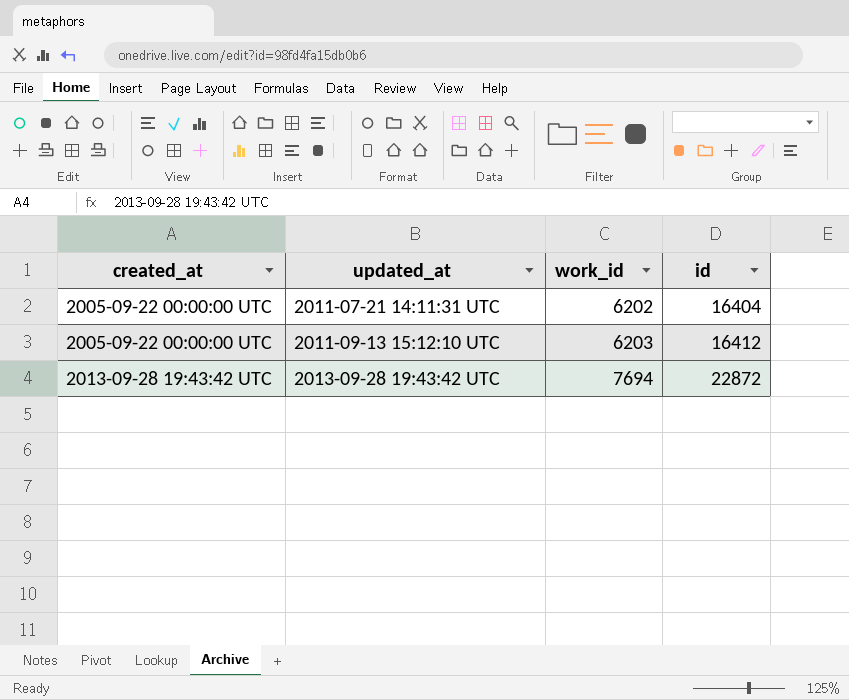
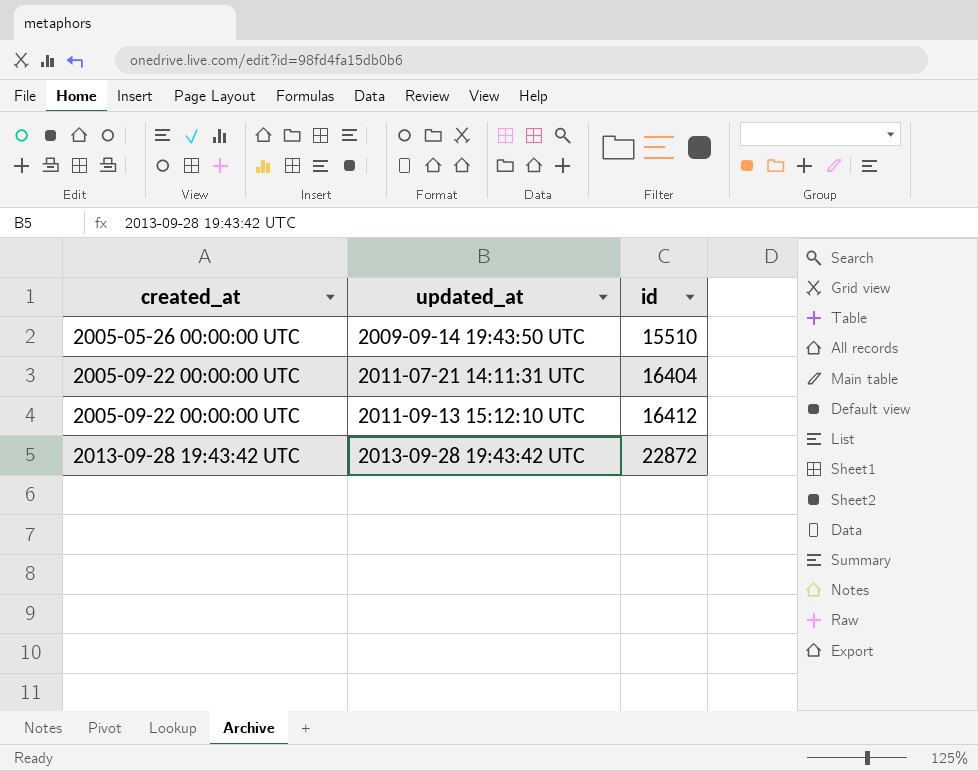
column work_id | position: 3 -> none
row 2009-09-14 19:43:50 UTC: none -> 2005-05-26 00:00:00 UTC | 15510

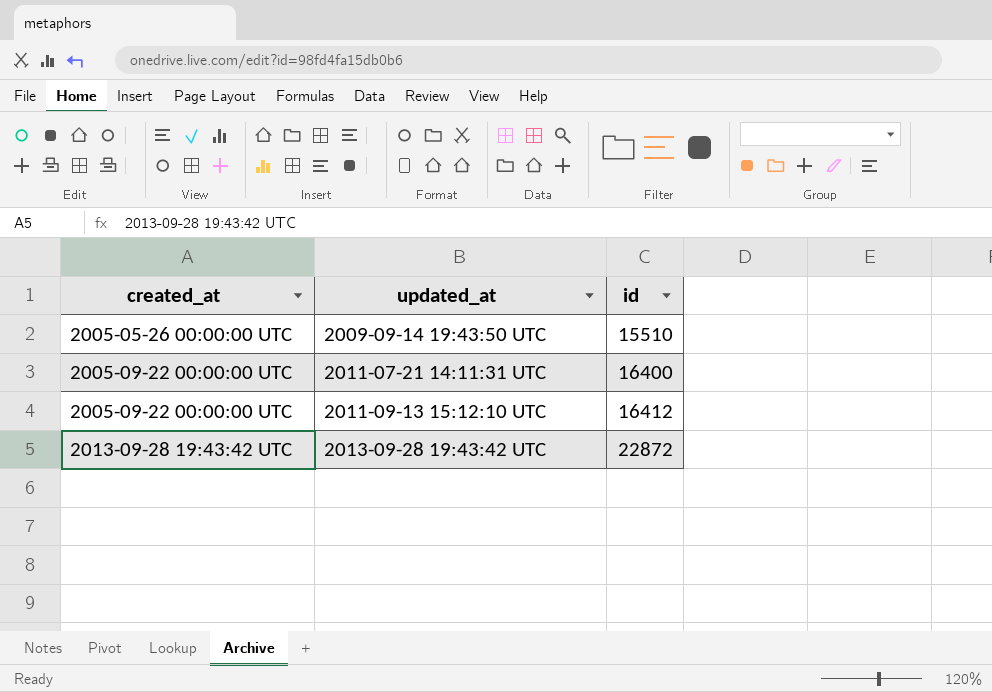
2011-07-21 14:11:31 UTC | id: 16404 -> 16400

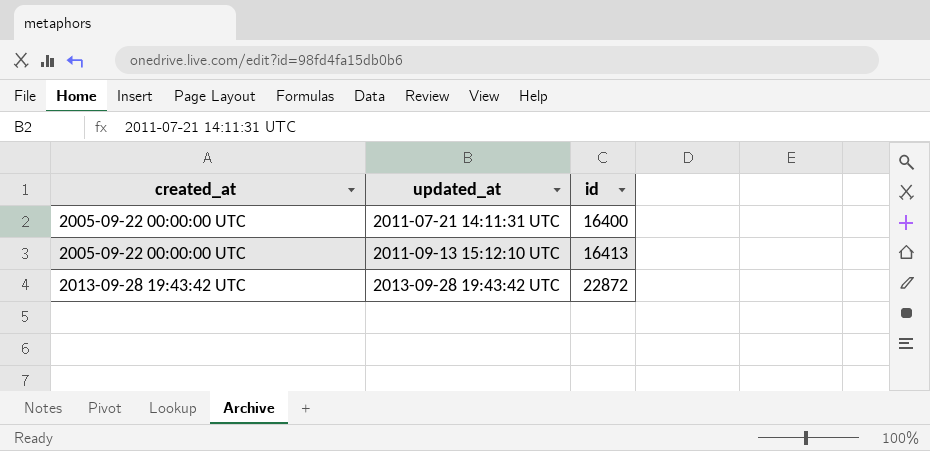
row 2009-09-14 19:43:50 UTC: 2005-05-26 00:00:00 UTC | 15510 -> none
2011-09-13 15:12:10 UTC | id: 16412 -> 16413

